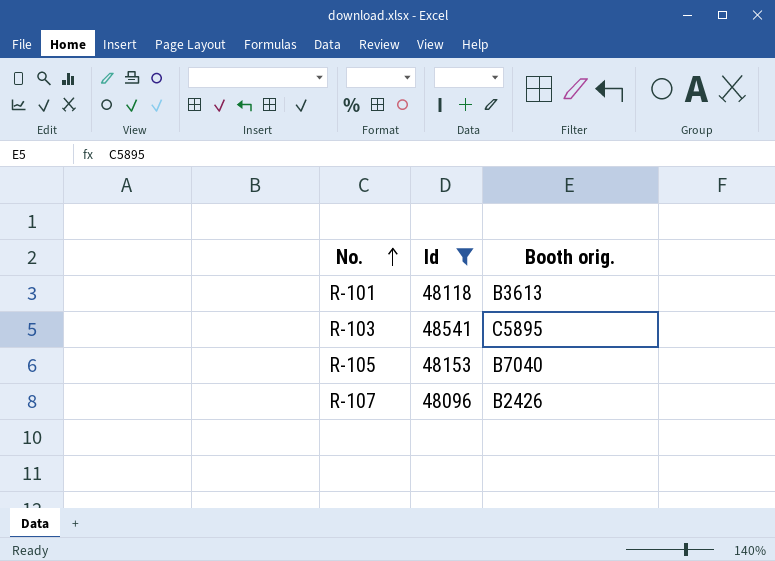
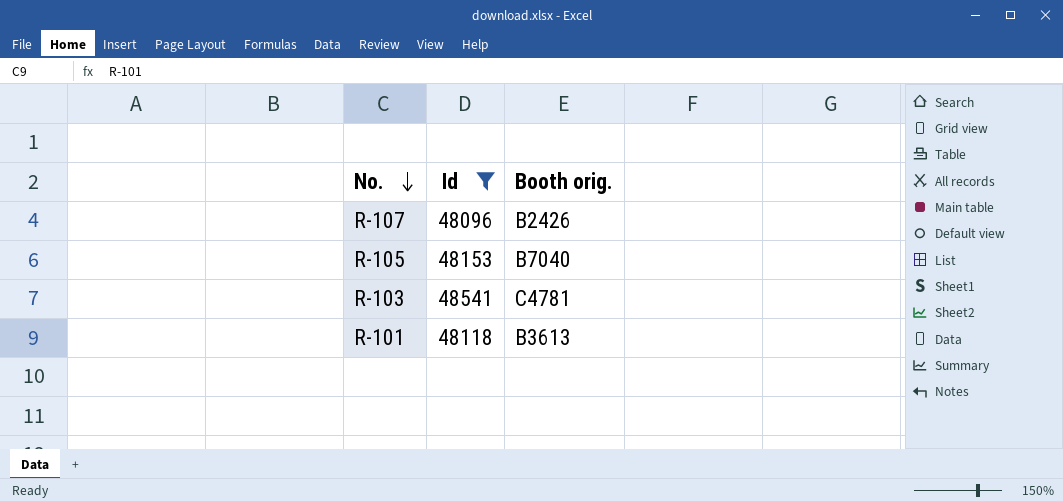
row order: No. ascending -> No. descending
R-103 | Booth orig.: C5895 -> C4781

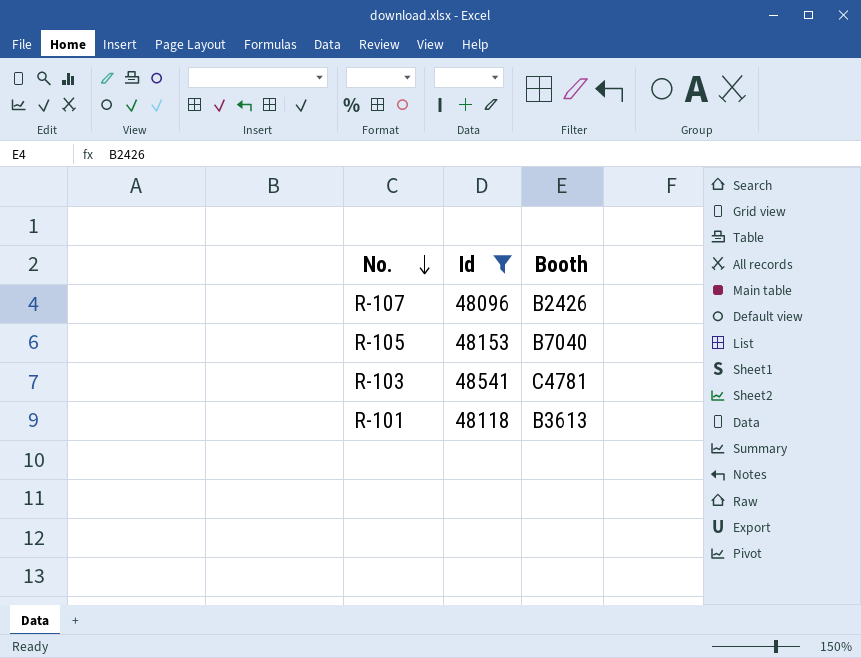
column name: Booth orig. -> Booth

